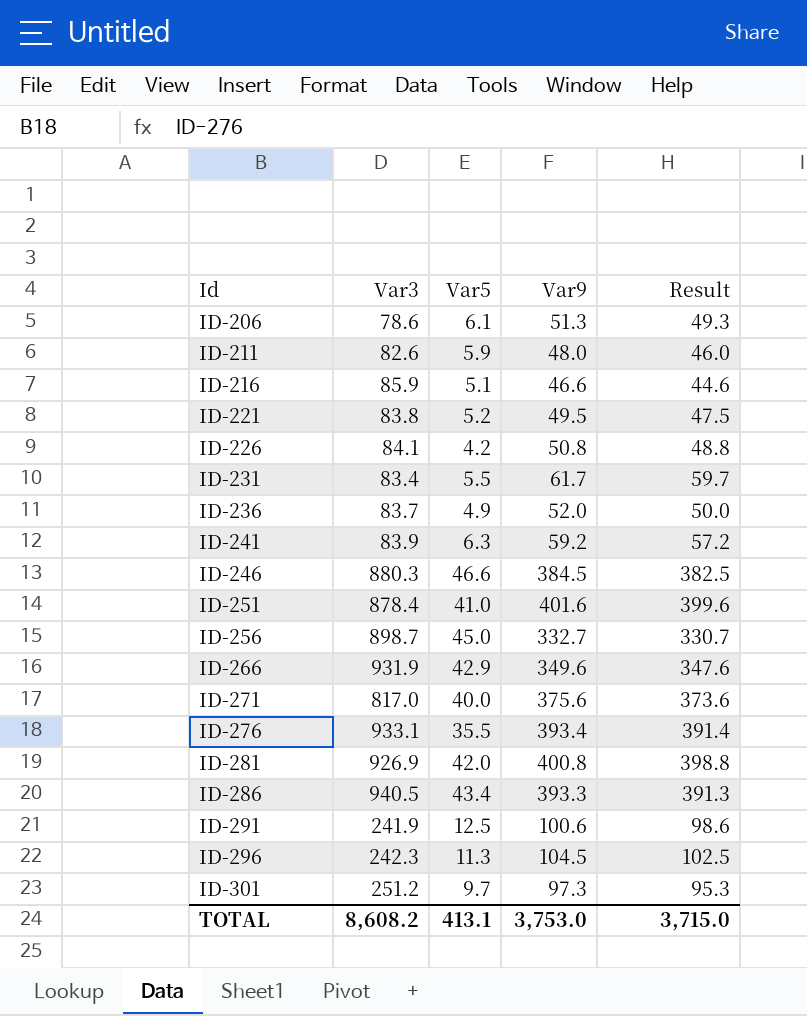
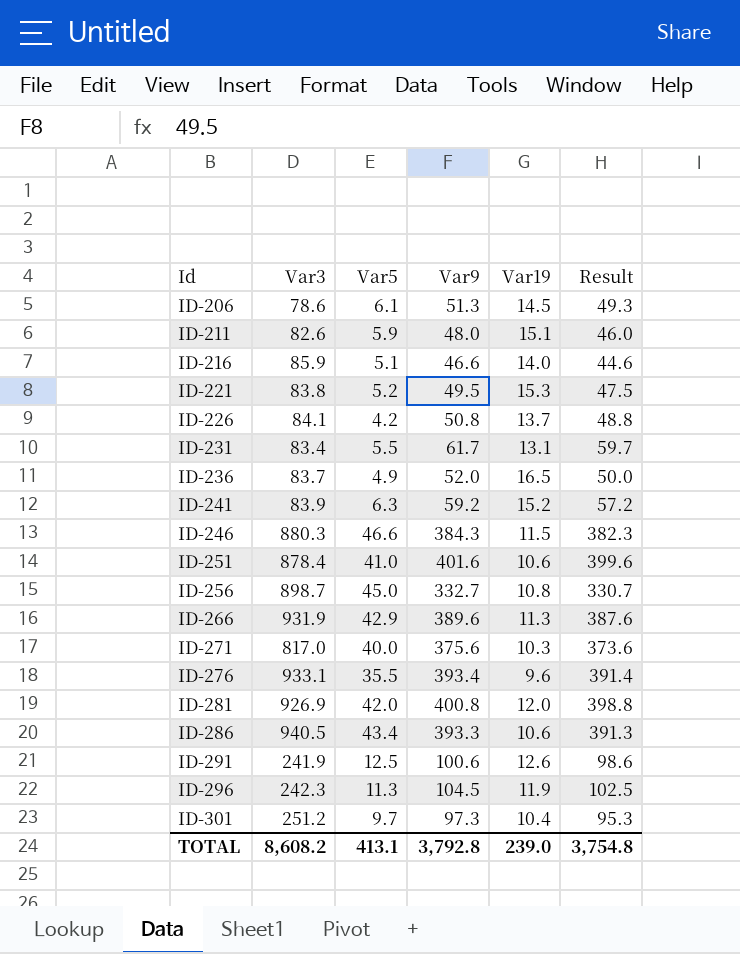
column Var19 | position: none -> 5
ID-246 | Var9: 384.5 -> 384.3
ID-246 | Result: 382.5 -> 382.3
ID-266 | Var9: 349.6 -> 389.6
ID-266 | Result: 347.6 -> 387.6
TOTAL | Var9: 3,753.0 -> 3,792.8
TOTAL | Result: 3,715.0 -> 3,754.8

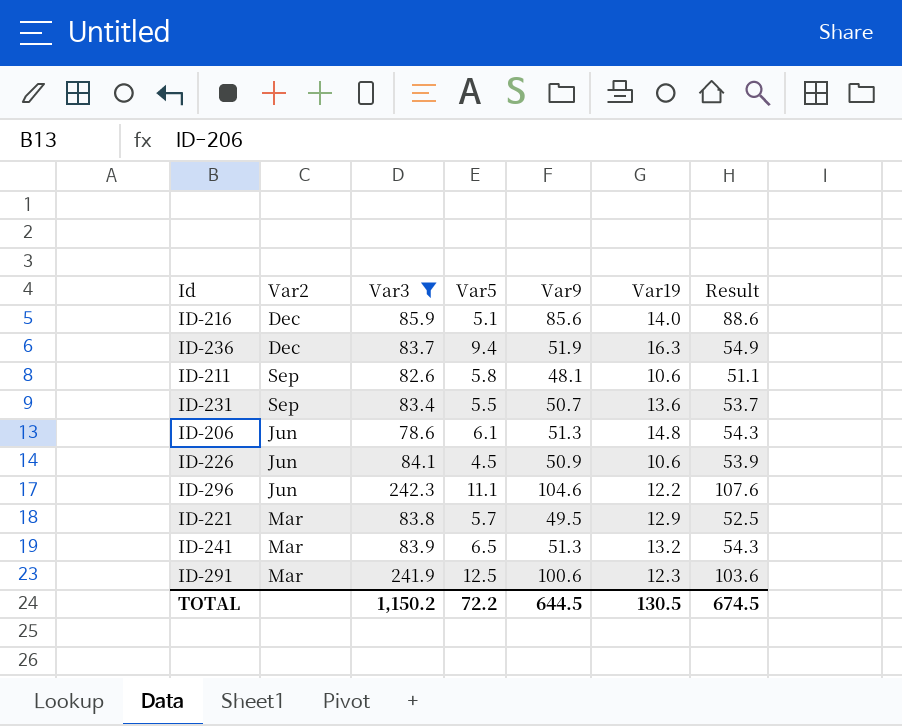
filter: none -> Var3 <= 242.3
row order: Id ascending -> Var2 descending
column Var2 | position: none -> 2
column Result | formula: [Var9] - 2 -> [Var9] + 3
ID-216 | Var9: 46.6 -> 85.6
ID-236 | Var5: 4.9 -> 9.4
ID-236 | Var9: 52.0 -> 51.9
ID-236 | Var19: 16.5 -> 16.3
ID-211 | Var5: 5.9 -> 5.8
ID-211 | Var9: 48.0 -> 48.1
ID-211 | Var19: 15.1 -> 10.6
ID-231 | Var9: 61.7 -> 50.7
ID-231 | Var19: 13.1 -> 13.6
ID-206 | Var19: 14.5 -> 14.8
ID-226 | Var5: 4.2 -> 4.5
ID-226 | Var9: 50.8 -> 50.9
ID-226 | Var19: 13.7 -> 10.6
ID-296 | Var5: 11.3 -> 11.1
ID-296 | Var9: 104.5 -> 104.6
ID-296 | Var19: 11.9 -> 12.2
ID-221 | Var5: 5.2 -> 5.7
ID-221 | Var19: 15.3 -> 12.9
ID-241 | Var5: 6.3 -> 6.5
ID-241 | Var9: 59.2 -> 51.3
ID-241 | Var19: 15.2 -> 13.2
ID-291 | Var19: 12.6 -> 12.3
TOTAL | Var3: 8,608.2 -> 1,150.2
TOTAL | Var5: 413.1 -> 72.2
TOTAL | Var9: 3,792.8 -> 644.5
TOTAL | Var19: 239.0 -> 130.5
TOTAL | Result: 3,754.8 -> 674.5

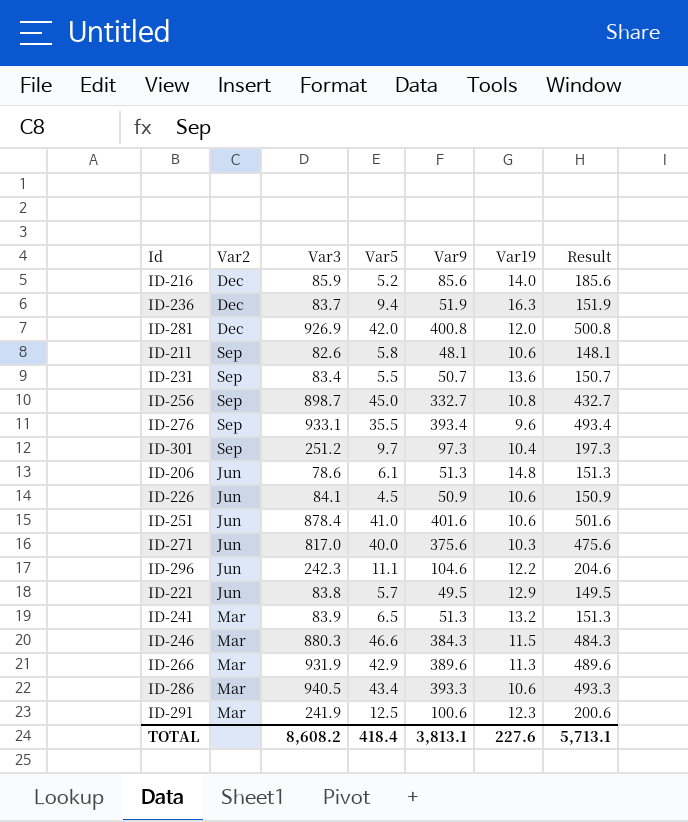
filter: Var3 <= 242.3 -> none
column Result | formula: [Var9] + 3 -> [Var9] + 100
ID-216 | Var5: 5.1 -> 5.2
ID-221 | Var2: Mar -> Jun
TOTAL | Var3: 1,150.2 -> 8,608.2
TOTAL | Var5: 72.2 -> 418.4
TOTAL | Var9: 644.5 -> 3,813.1
TOTAL | Var19: 130.5 -> 227.6
TOTAL | Result: 674.5 -> 5,713.1

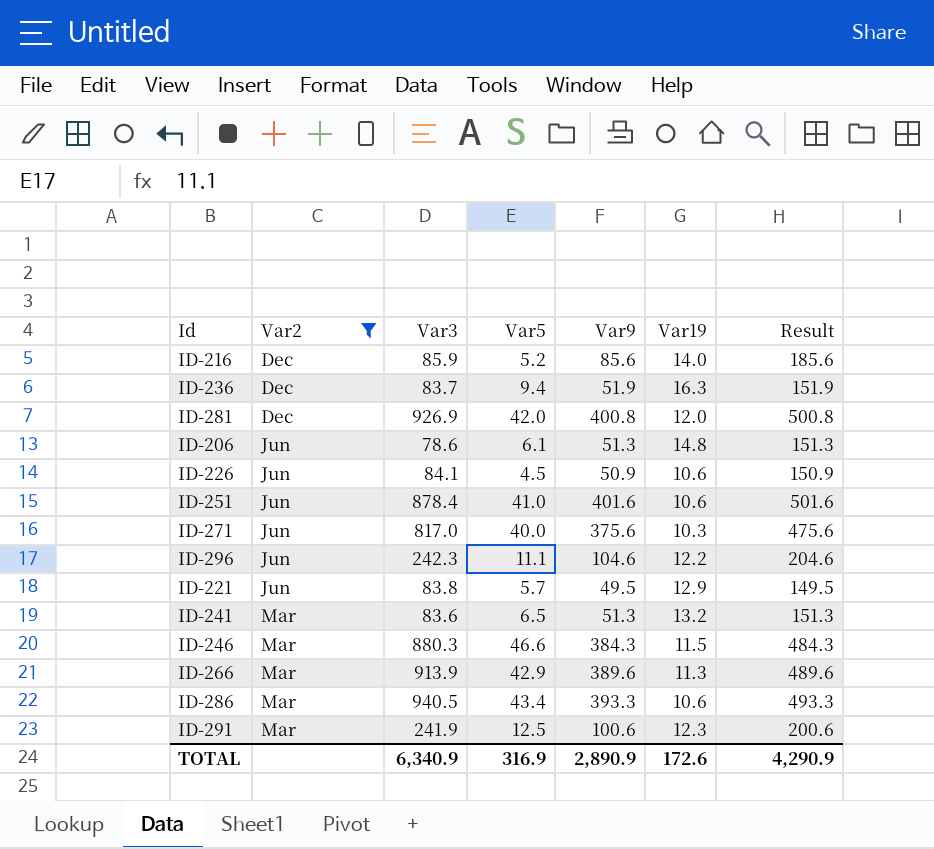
filter: none -> Var2 != Sep
ID-241 | Var3: 83.9 -> 83.6
ID-266 | Var3: 931.9 -> 913.9
TOTAL | Var3: 8,608.2 -> 6,340.9
TOTAL | Var5: 418.4 -> 316.9
TOTAL | Var9: 3,813.1 -> 2,890.9
TOTAL | Var19: 227.6 -> 172.6
TOTAL | Result: 5,713.1 -> 4,290.9

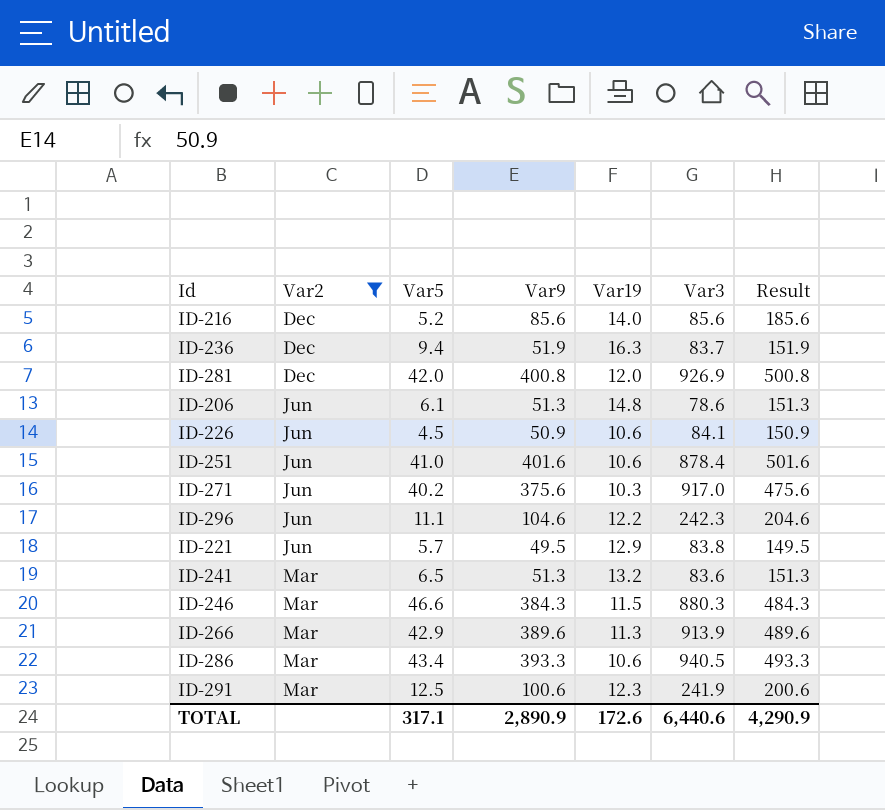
column Var3 | position: 3 -> 6
ID-216 | Var3: 85.9 -> 85.6
ID-271 | Var5: 40.0 -> 40.2
ID-271 | Var3: 817.0 -> 917.0
TOTAL | Var5: 316.9 -> 317.1
TOTAL | Var3: 6,340.9 -> 6,440.6

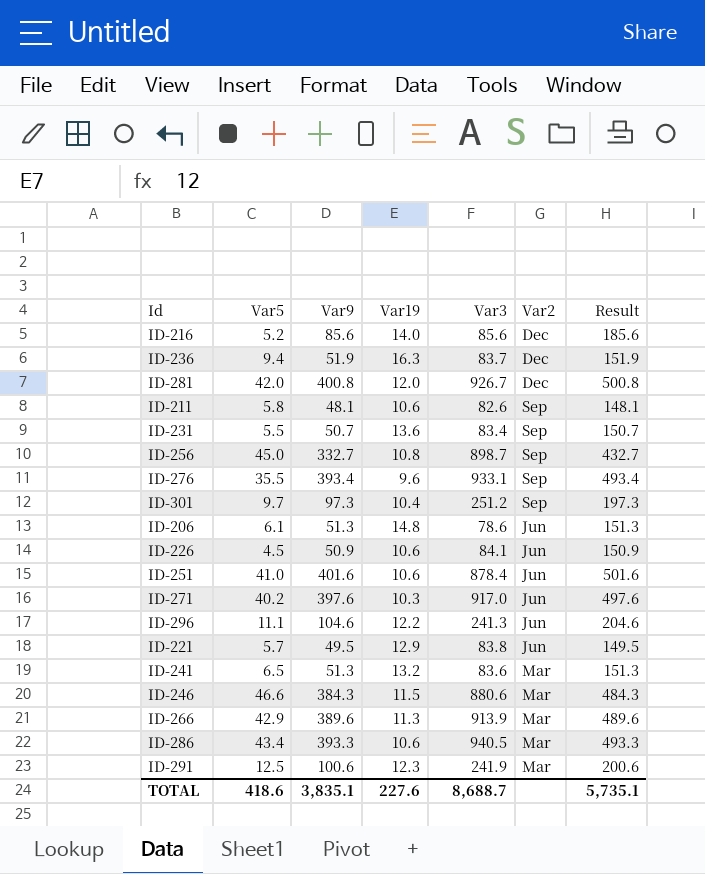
filter: Var2 != Sep -> none
column Var2 | position: 2 -> 6
ID-281 | Var3: 926.9 -> 926.7
ID-271 | Var9: 375.6 -> 397.6
ID-271 | Result: 475.6 -> 497.6
ID-296 | Var3: 242.3 -> 241.3
ID-246 | Var3: 880.3 -> 880.6
TOTAL | Var5: 317.1 -> 418.6
TOTAL | Var9: 2,890.9 -> 3,835.1
TOTAL | Var19: 172.6 -> 227.6
TOTAL | Var3: 6,440.6 -> 8,688.7
TOTAL | Result: 4,290.9 -> 5,735.1

